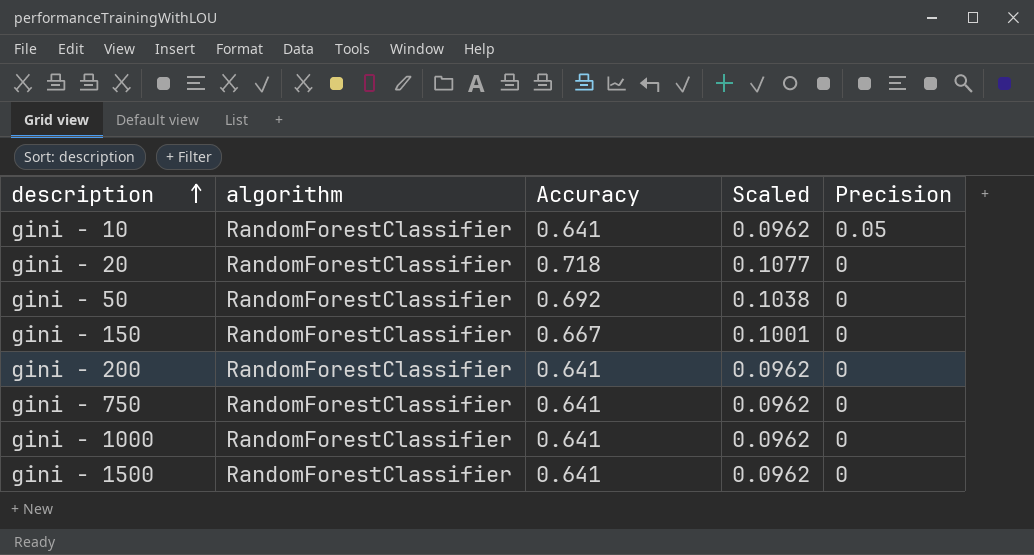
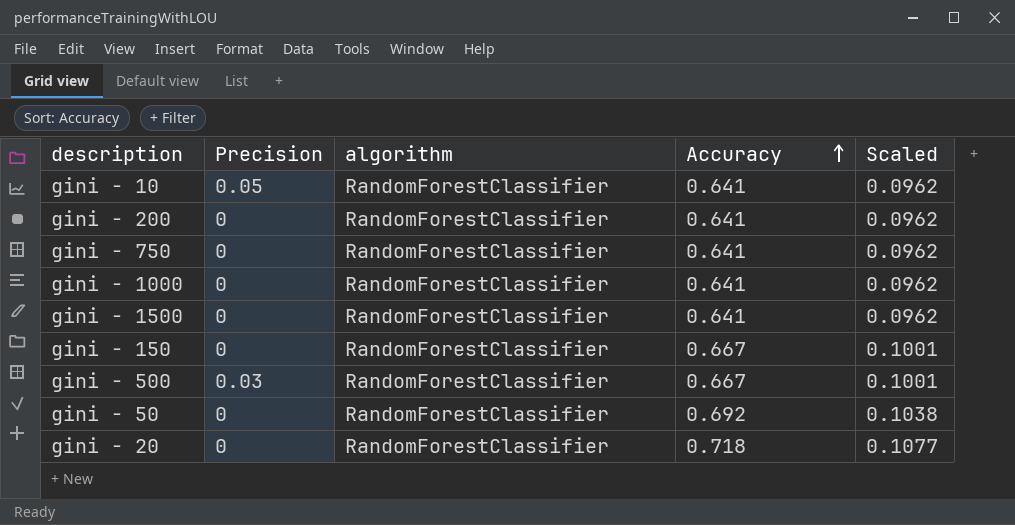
row order: description ascending -> Accuracy ascending
column Precision | position: 5 -> 2
row gini - 500: none -> 0.03 | RandomForestClassifier | 0.667 | 0.1001

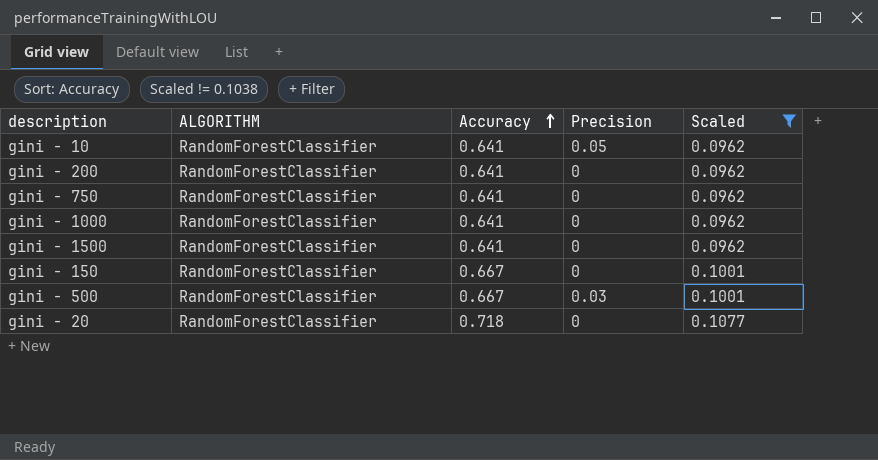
filter: none -> Scaled != 0.1038
column name: algorithm -> ALGORITHM
column Precision | position: 2 -> 4

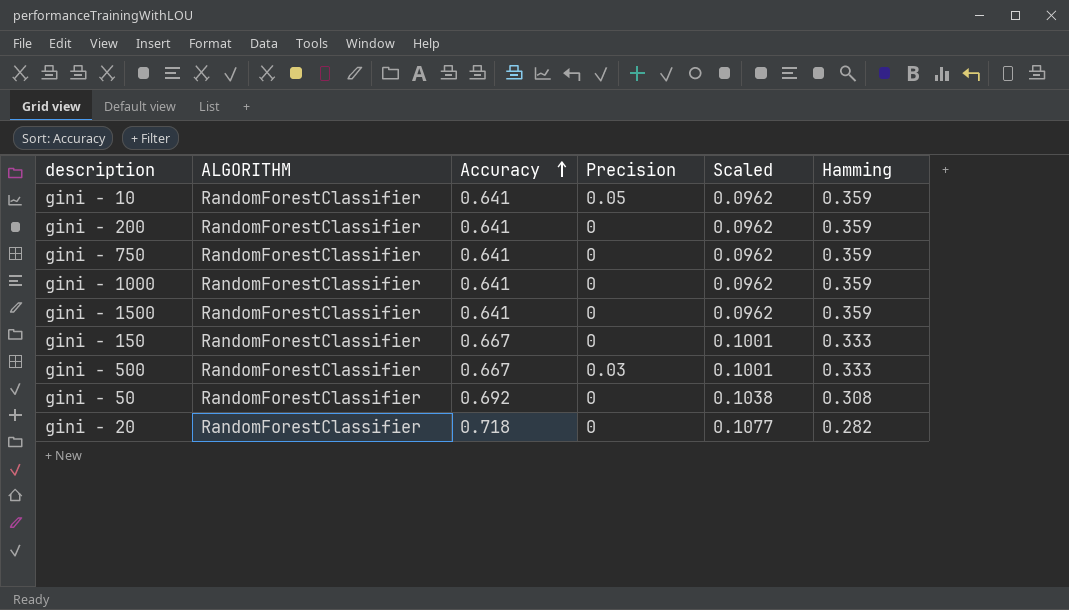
filter: Scaled != 0.1038 -> none
column Hamming | position: none -> 6

